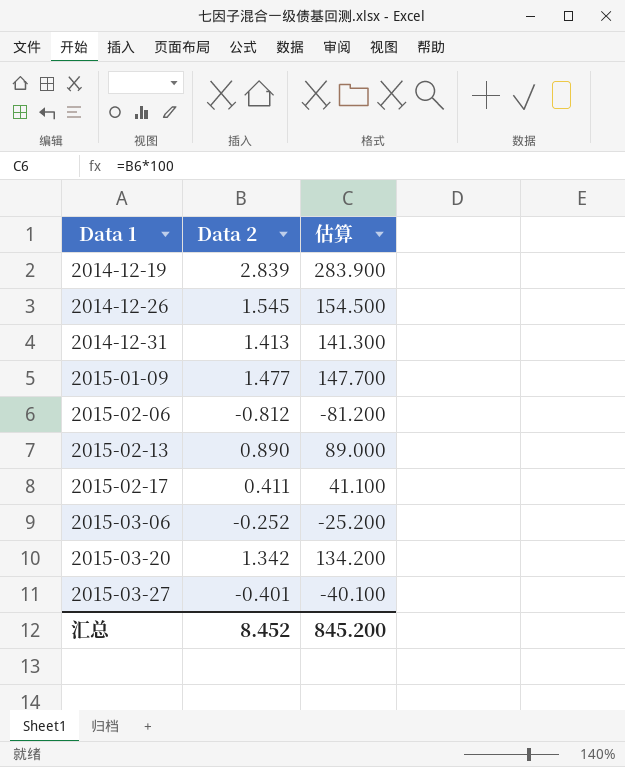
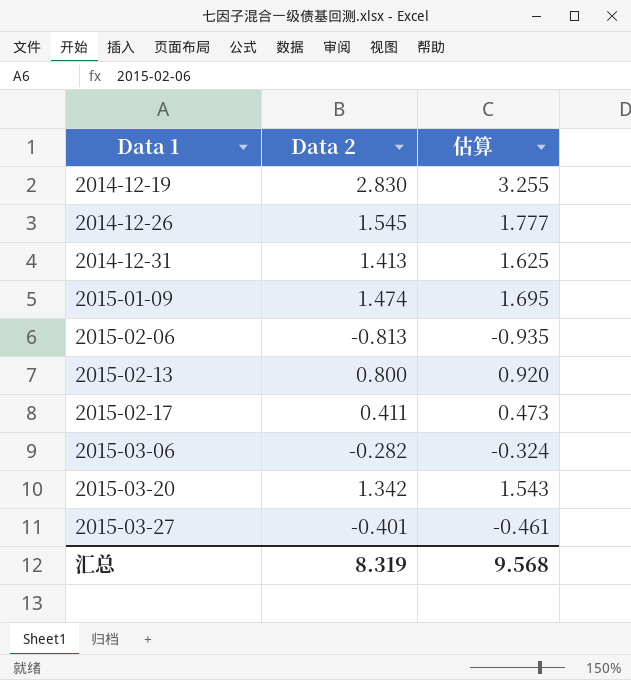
column 估算 | formula: [Data 2] * 100 -> [Data 2] * 1.15
2014-12-19 | Data 2: 2.839 -> 2.830
2015-01-09 | Data 2: 1.477 -> 1.474
2015-02-06 | Data 2: -0.812 -> -0.813
2015-02-13 | Data 2: 0.890 -> 0.800
2015-03-06 | Data 2: -0.252 -> -0.282
汇总 | Data 2: 8.452 -> 8.319
汇总 | 估算: 845.200 -> 9.568

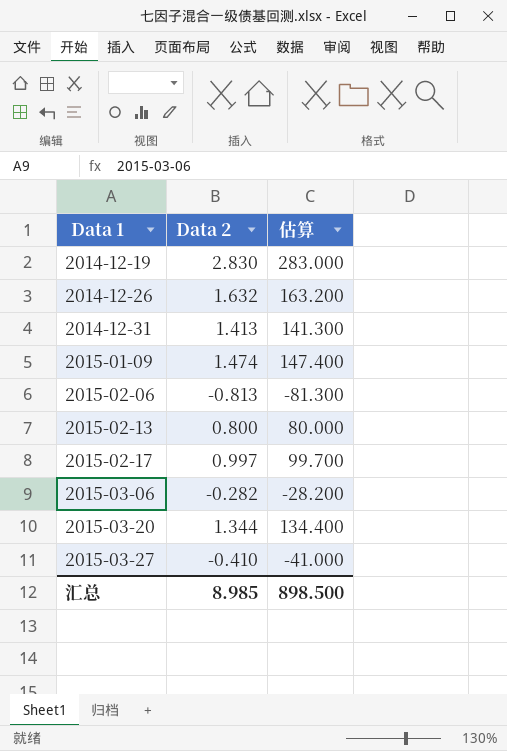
column 估算 | formula: [Data 2] * 1.15 -> [Data 2] * 100
2014-12-26 | Data 2: 1.545 -> 1.632
2015-02-17 | Data 2: 0.411 -> 0.997
2015-03-20 | Data 2: 1.342 -> 1.344
2015-03-27 | Data 2: -0.401 -> -0.410
汇总 | Data 2: 8.319 -> 8.985
汇总 | 估算: 9.568 -> 898.500

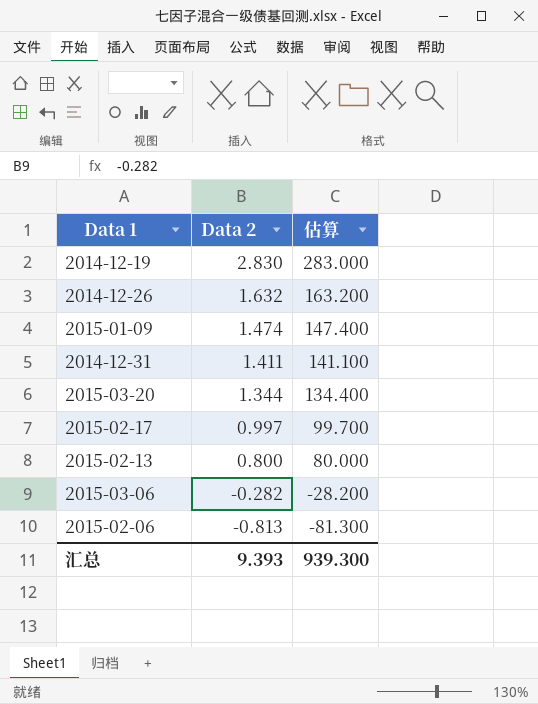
row order: Data 1 ascending -> Data 2 descending
row 2015-03-27: -0.410 | -41.000 -> none
2014-12-31 | Data 2: 1.413 -> 1.411
2014-12-31 | 估算: 141.300 -> 141.100
汇总 | Data 2: 8.985 -> 9.393
汇总 | 估算: 898.500 -> 939.300

